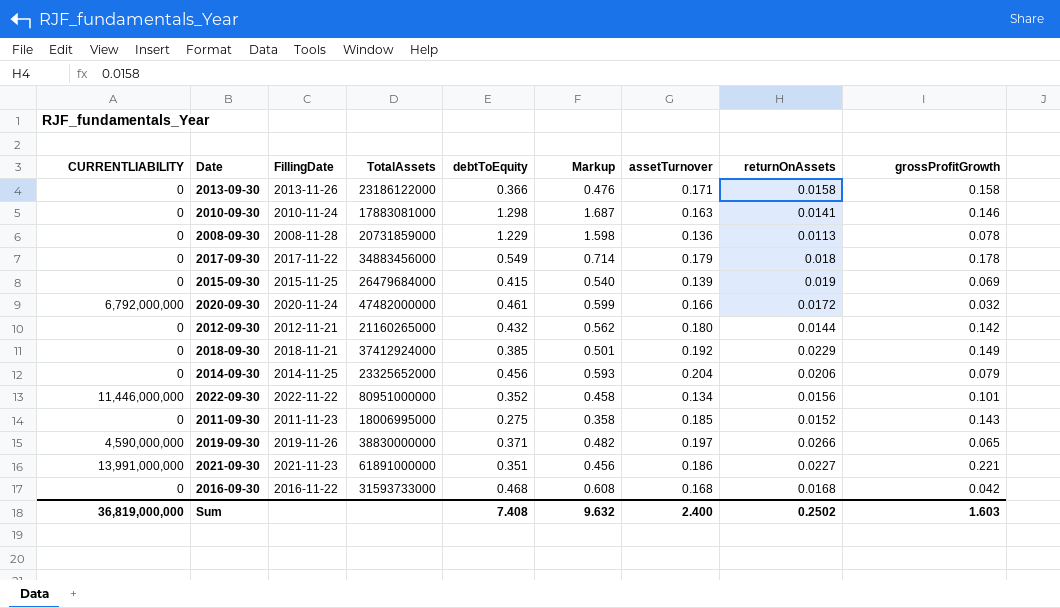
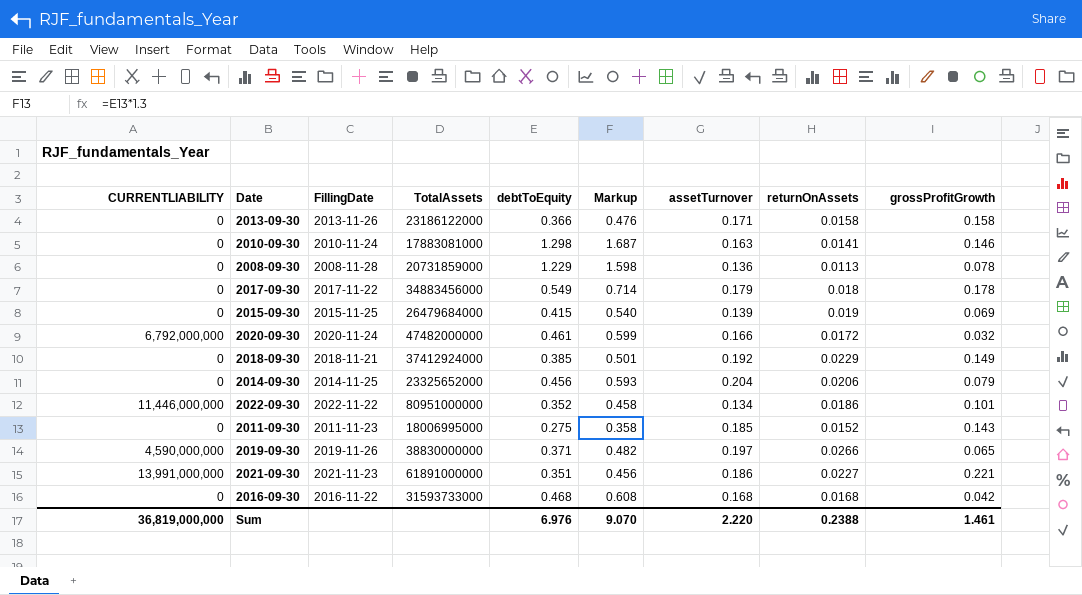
row 2012-09-30: 0 | 2012-11-21 | 21160265000 | 0.432 | 0.562 | 0.180 | 0.0144 | 0.142 -> none
2022-09-30 | returnOnAssets: 0.0156 -> 0.0186
Sum | debtToEquity: 7.408 -> 6.976
Sum | Markup: 9.632 -> 9.070
Sum | assetTurnover: 2.400 -> 2.220
Sum | returnOnAssets: 0.2502 -> 0.2388
Sum | grossProfitGrowth: 1.603 -> 1.461

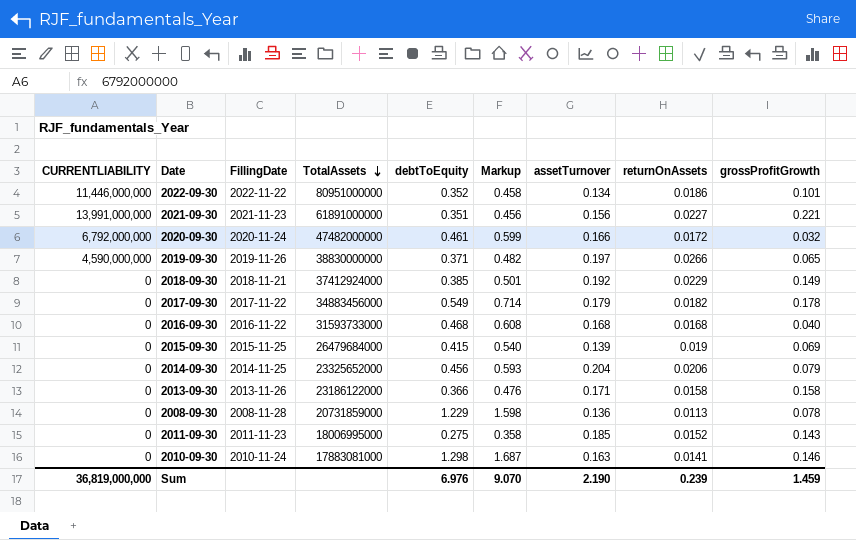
row order: none -> TotalAssets descending
2021-09-30 | assetTurnover: 0.186 -> 0.156
2017-09-30 | returnOnAssets: 0.018 -> 0.0182
2016-09-30 | grossProfitGrowth: 0.042 -> 0.040
Sum | assetTurnover: 2.220 -> 2.190
Sum | returnOnAssets: 0.2388 -> 0.239
Sum | grossProfitGrowth: 1.461 -> 1.459

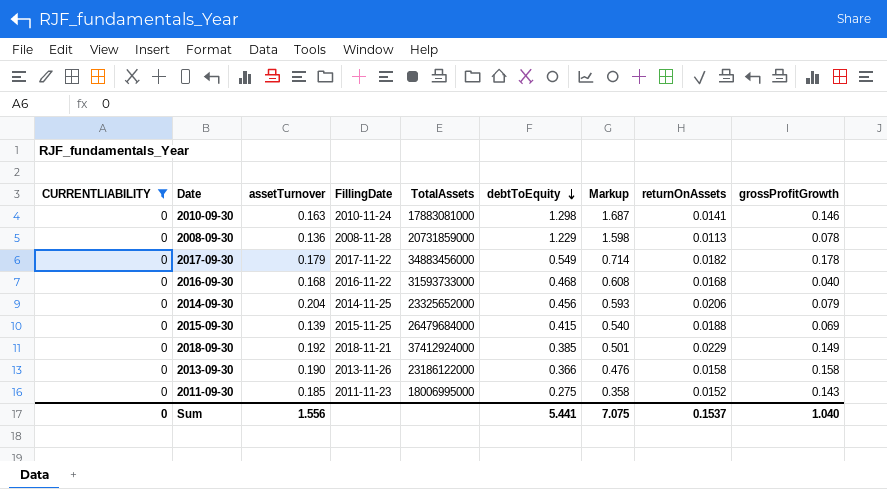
filter: none -> CURRENTLIABILITY = 0
row order: TotalAssets descending -> debtToEquity descending
column assetTurnover | position: 7 -> 3
2015-09-30 | returnOnAssets: 0.019 -> 0.0188
2013-09-30 | assetTurnover: 0.171 -> 0.190
Sum | CURRENTLIABILITY: 36,819,000,000 -> 0
Sum | assetTurnover: 2.190 -> 1.556
Sum | debtToEquity: 6.976 -> 5.441
Sum | Markup: 9.070 -> 7.075
Sum | returnOnAssets: 0.239 -> 0.1537
Sum | grossProfitGrowth: 1.459 -> 1.040

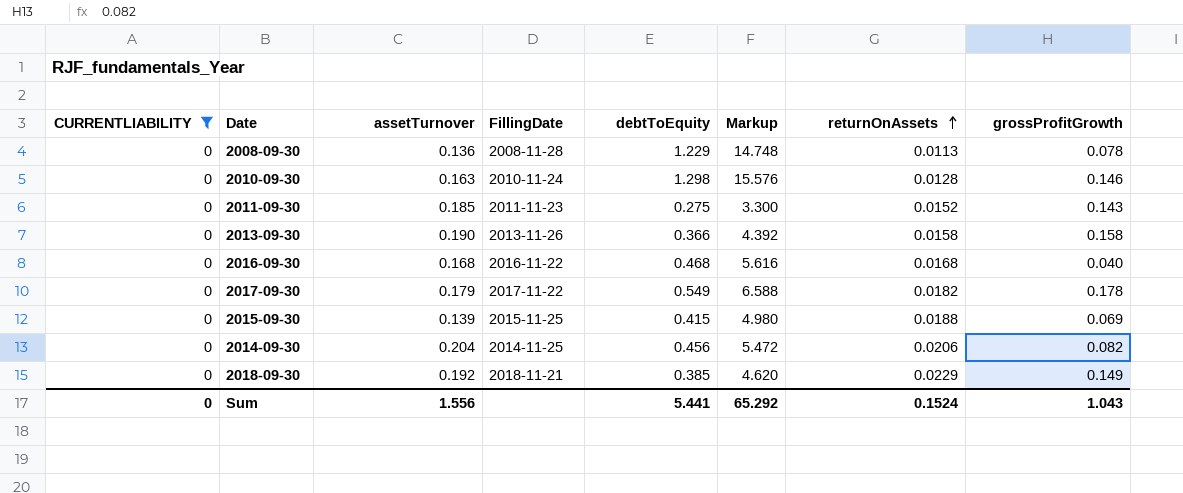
row order: debtToEquity descending -> returnOnAssets ascending
column TotalAssets | position: 5 -> none
column Markup | formula: [debtToEquity] * 1.3 -> [debtToEquity] * 12
2010-09-30 | returnOnAssets: 0.0141 -> 0.0128
2014-09-30 | grossProfitGrowth: 0.079 -> 0.082
Sum | Markup: 7.075 -> 65.292
Sum | returnOnAssets: 0.1537 -> 0.1524
Sum | grossProfitGrowth: 1.040 -> 1.043

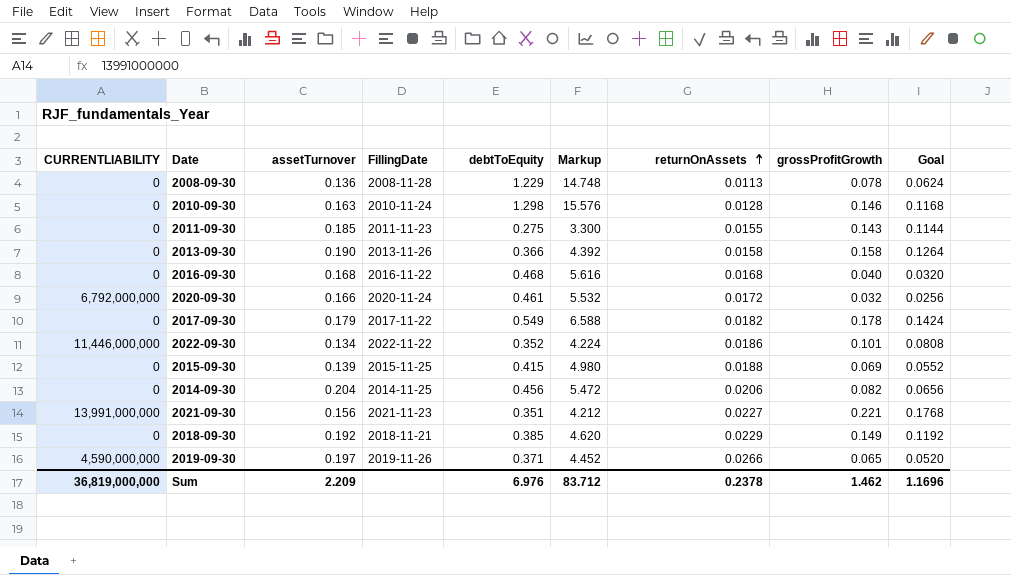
filter: CURRENTLIABILITY = 0 -> none
column Goal | formula: none -> [grossProfitGrowth] * 0.8
2011-09-30 | returnOnAssets: 0.0152 -> 0.0155
Sum | CURRENTLIABILITY: 0 -> 36,819,000,000
Sum | assetTurnover: 1.556 -> 2.209
Sum | debtToEquity: 5.441 -> 6.976
Sum | Markup: 65.292 -> 83.712
Sum | returnOnAssets: 0.1524 -> 0.2378
Sum | grossProfitGrowth: 1.043 -> 1.462

